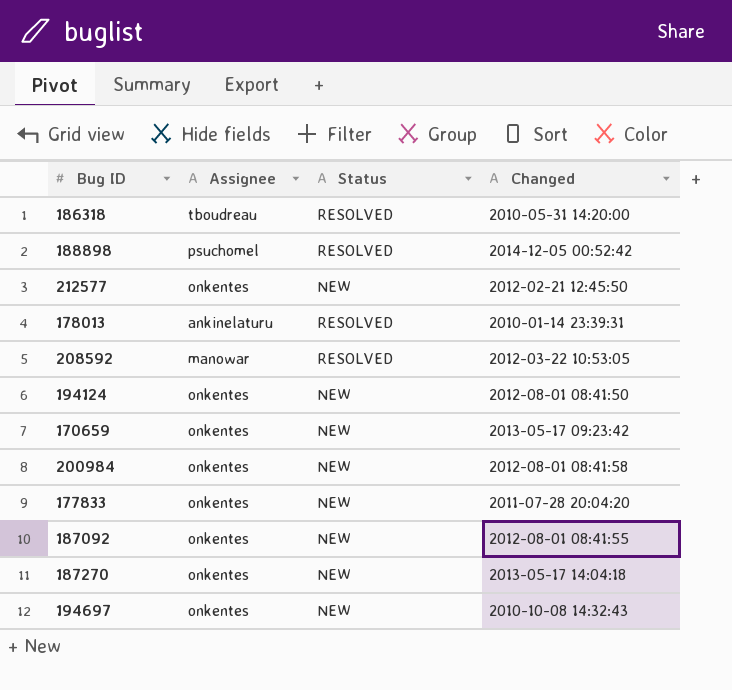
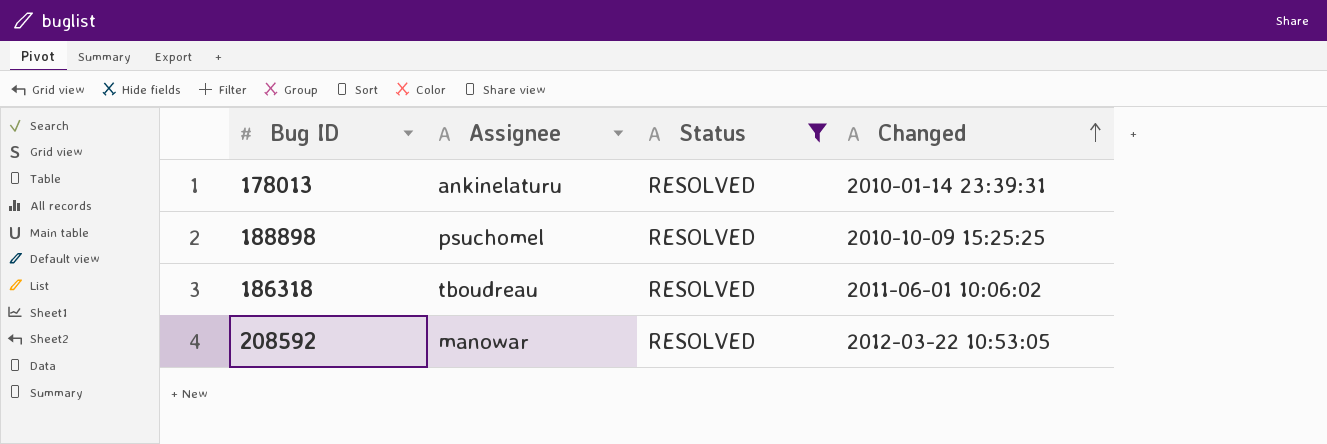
filter: none -> Status = RESOLVED
row order: none -> Changed ascending
188898 | Changed: 2014-12-05 00:52:42 -> 2010-10-09 15:25:25
186318 | Changed: 2010-05-31 14:20:00 -> 2011-06-01 10:06:02

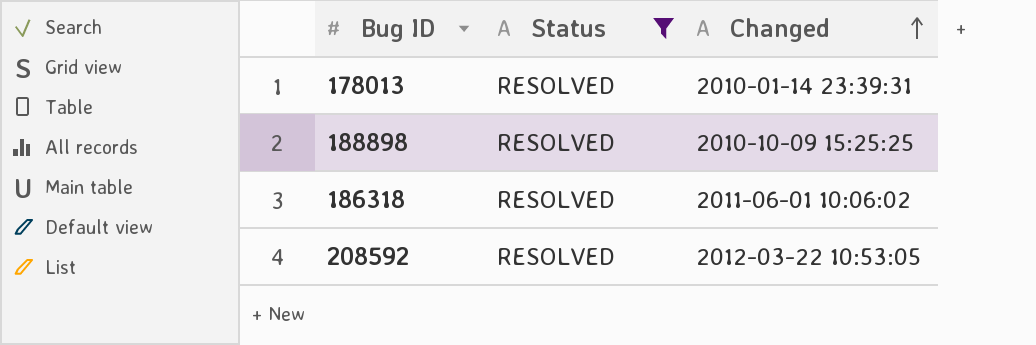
column Assignee | position: 2 -> none

